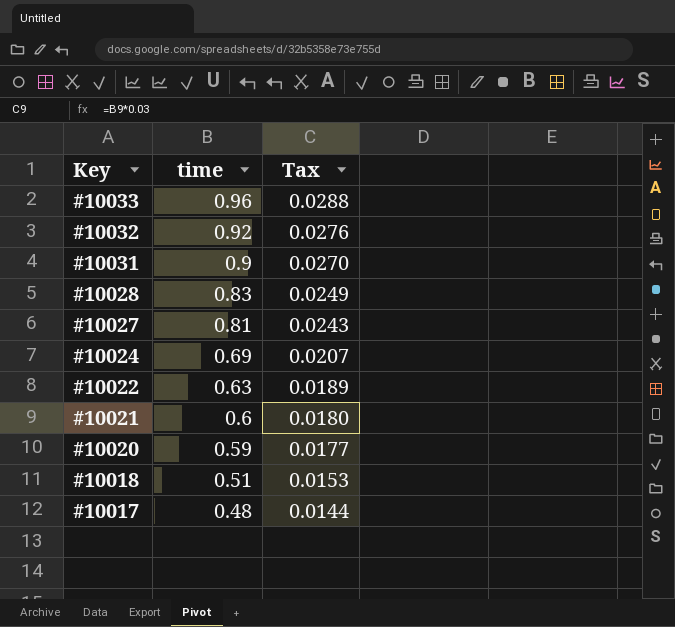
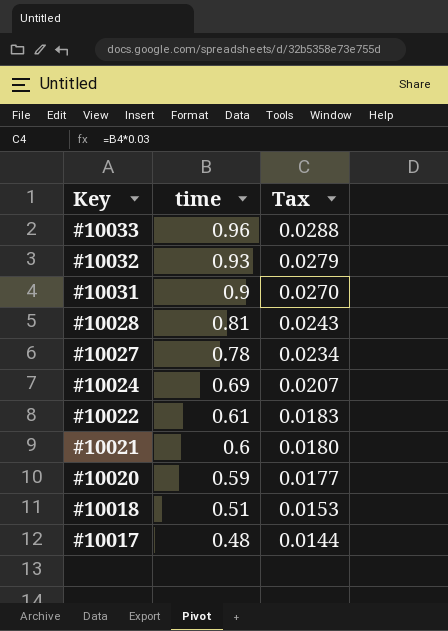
#10032 | time: 0.92 -> 0.93
#10032 | Tax: 0.0276 -> 0.0279
#10028 | time: 0.83 -> 0.81
#10028 | Tax: 0.0249 -> 0.0243
#10027 | time: 0.81 -> 0.78
#10027 | Tax: 0.0243 -> 0.0234
#10022 | time: 0.63 -> 0.61
#10022 | Tax: 0.0189 -> 0.0183

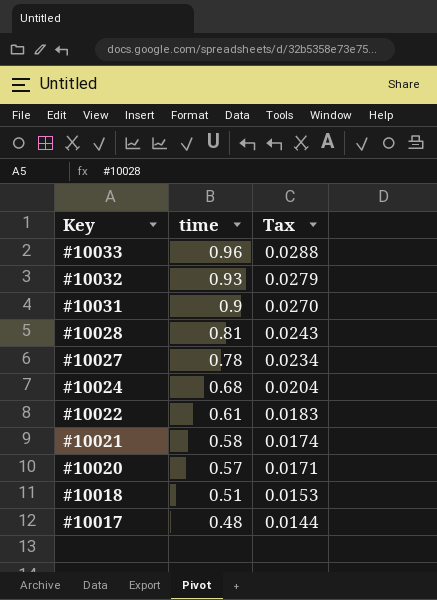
#10024 | time: 0.69 -> 0.68
#10024 | Tax: 0.0207 -> 0.0204
#10021 | time: 0.6 -> 0.58
#10021 | Tax: 0.0180 -> 0.0174
#10020 | time: 0.59 -> 0.57
#10020 | Tax: 0.0177 -> 0.0171

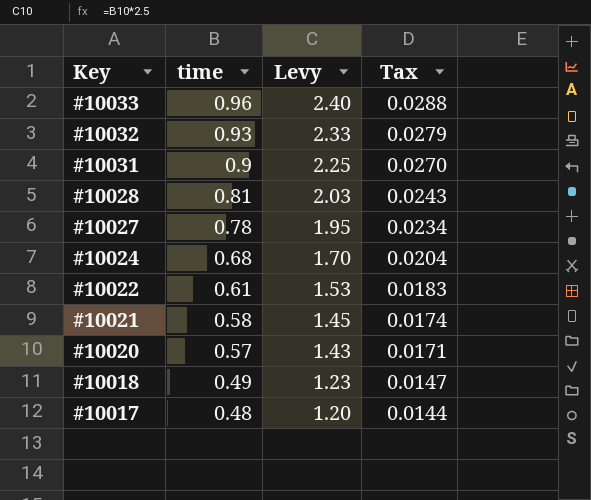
column Levy | formula: none -> [time] * 2.5
#10018 | time: 0.51 -> 0.49
#10018 | Tax: 0.0153 -> 0.0147

